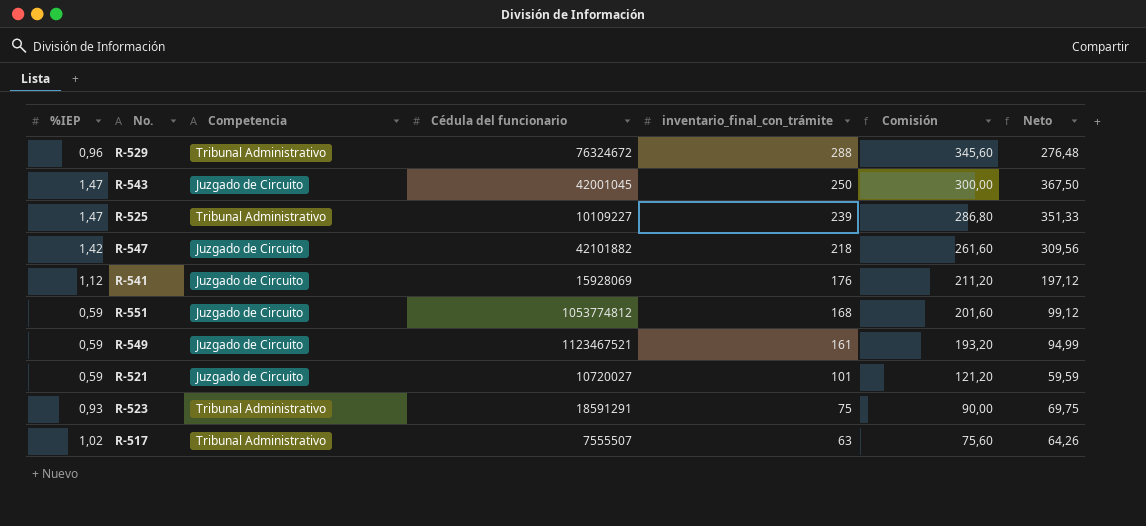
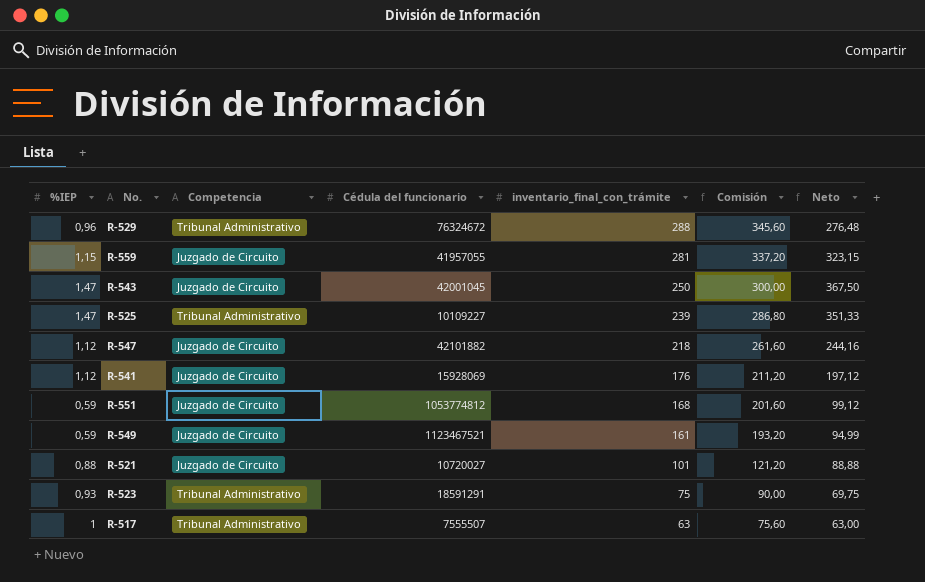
row R-559: none -> 1,15 | Juzgado de Circuito | 41957055 | 281 | 337,20 | 323,15
R-547 | %IEP: 1,42 -> 1,12
R-547 | Neto: 309,56 -> 244,16
R-521 | %IEP: 0,59 -> 0,88
R-521 | Neto: 59,59 -> 88,88
R-517 | %IEP: 1,02 -> 1
R-517 | Neto: 64,26 -> 63,00

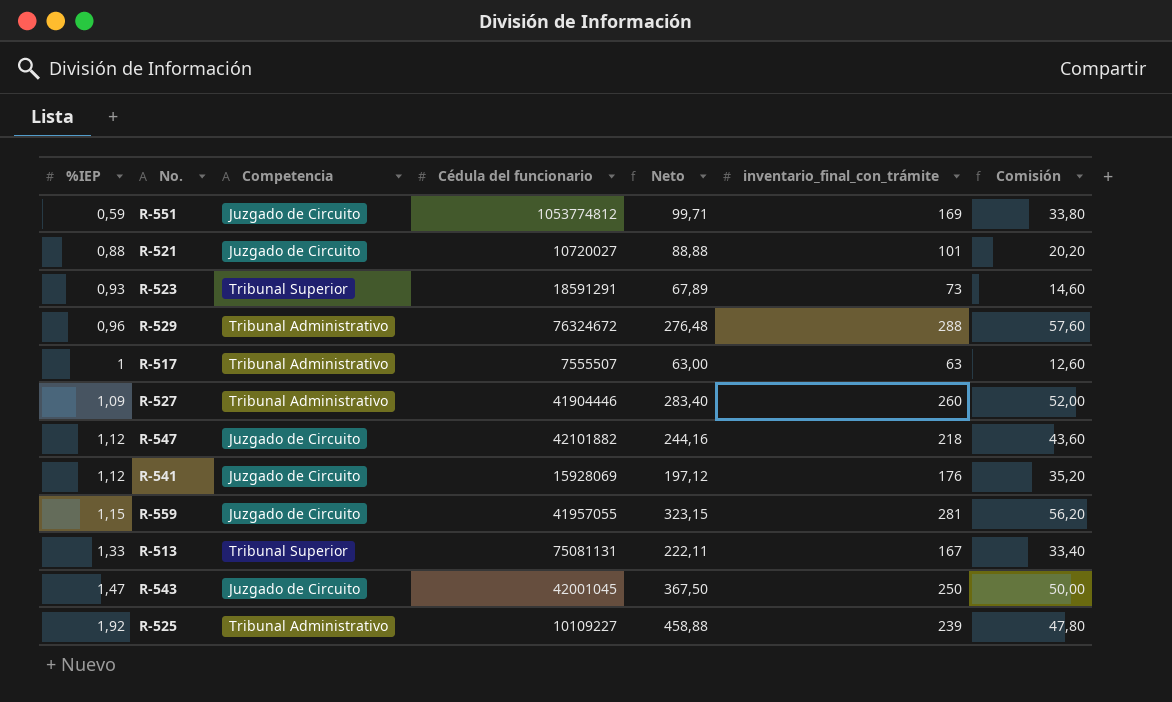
row order: inventario_final_con_trámite descending -> %IEP ascending
column Neto | position: 7 -> 5
column Comisión | formula: [inventario_final_con_trámite] * 1,2 -> [inventario_final_con_trámite] * 0,2
row R-549: 0,59 | Juzgado de Circuito | 1123467521 | 161 | 193,20 | 94,99 -> none
R-551 | Neto: 99,12 -> 99,71
R-551 | inventario_final_con_trámite: 168 -> 169
R-523 | Competencia: Tribunal Administrativo -> Tribunal Superior
R-523 | Neto: 69,75 -> 67,89
R-523 | inventario_final_con_trámite: 75 -> 73
row R-527: none -> 1,09 | Tribunal Administrativo | 41904446 | 283,40 | 260 | 52,00
row R-513: none -> 1,33 | Tribunal Superior | 75081131 | 222,11 | 167 | 33,40
R-525 | %IEP: 1,47 -> 1,92
R-525 | Neto: 351,33 -> 458,88

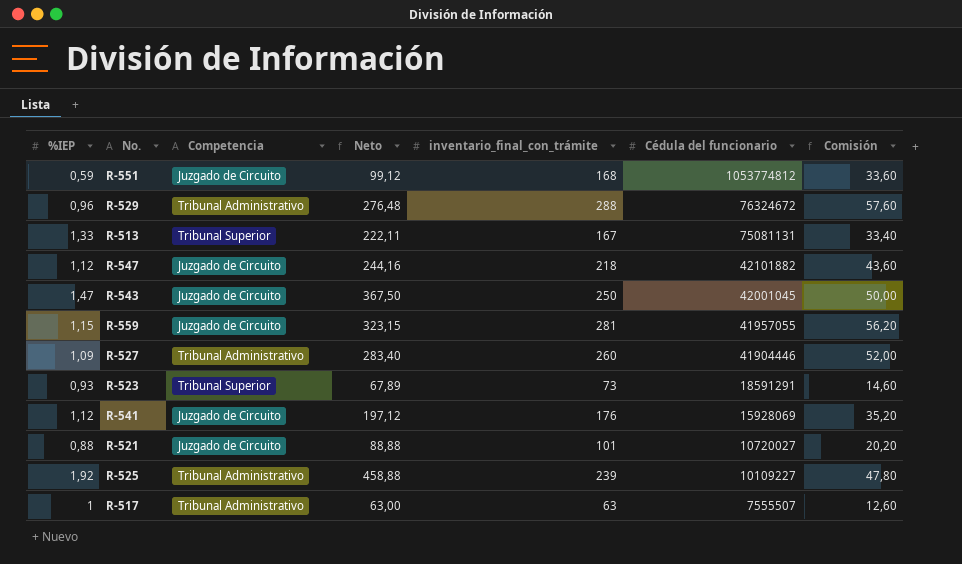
row order: %IEP ascending -> Cédula del funcionario descending
column Cédula del funcionario | position: 4 -> 6
R-551 | Neto: 99,71 -> 99,12
R-551 | inventario_final_con_trámite: 169 -> 168
R-551 | Comisión: 33,80 -> 33,60

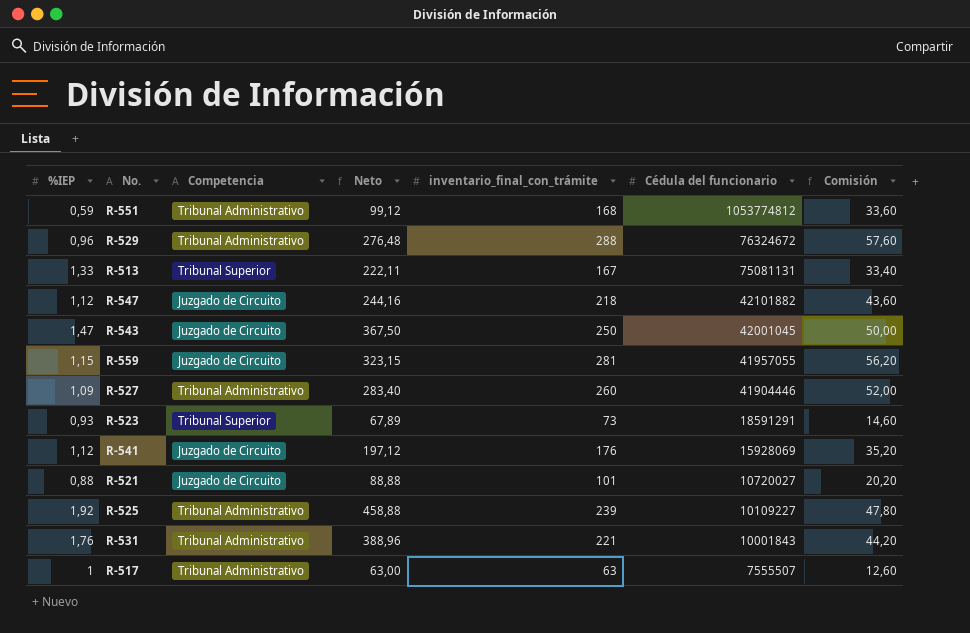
R-551 | Competencia: Juzgado de Circuito -> Tribunal Administrativo
row R-531: none -> 1,76 | Tribunal Administrativo | 388,96 | 221 | 10001843 | 44,20

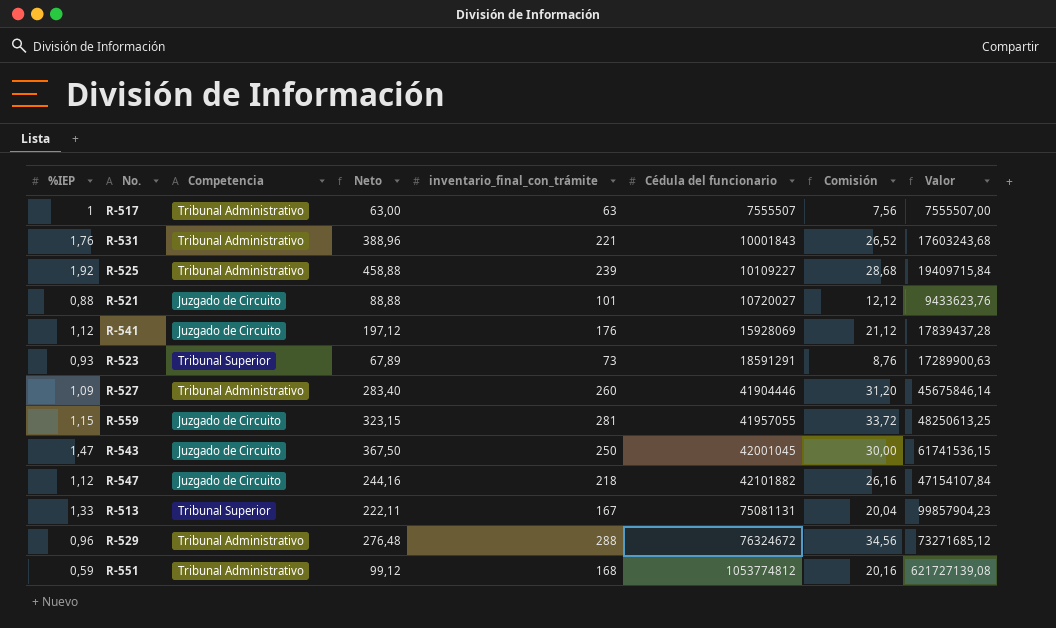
row order: Cédula del funcionario descending -> Cédula del funcionario ascending
column Comisión | formula: [inventario_final_con_trámite] * 0,2 -> [inventario_final_con_trámite] * 0,12
column Valor | formula: none -> [%IEP] * [Cédula del funcionario]

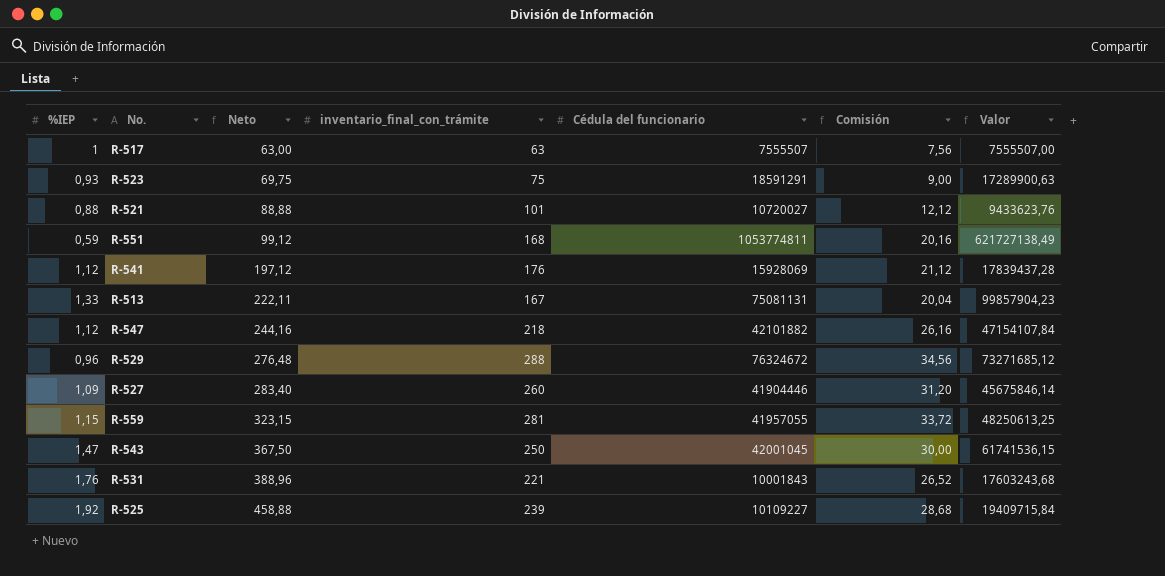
row order: Cédula del funcionario ascending -> Neto ascending
column Competencia | position: 3 -> none
R-523 | Neto: 67,89 -> 69,75
R-523 | inventario_final_con_trámite: 73 -> 75
R-523 | Comisión: 8,76 -> 9,00
R-551 | Cédula del funcionario: 1053774812 -> 1053774811
R-551 | Valor: 621727139,08 -> 621727138,49

